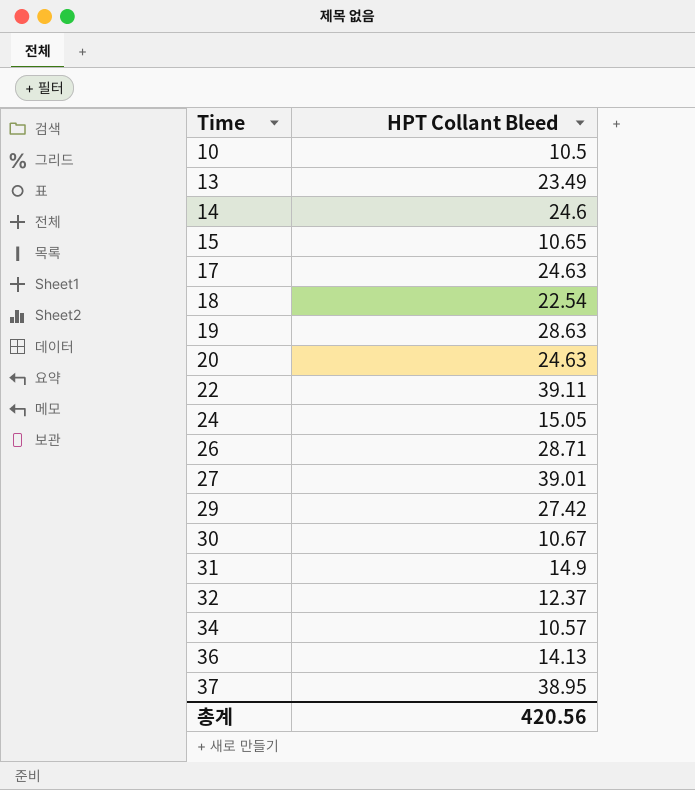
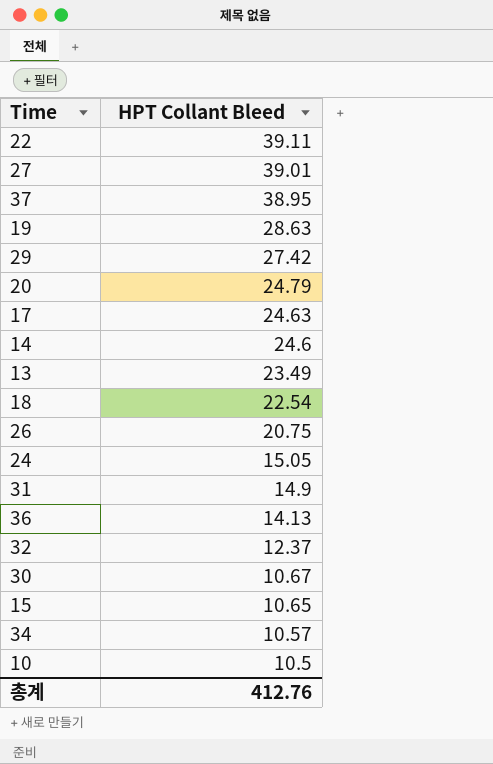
row order: Time ascending -> HPT Collant Bleed descending
20 | HPT Collant Bleed: 24.63 -> 24.79
26 | HPT Collant Bleed: 28.71 -> 20.75
총계 | HPT Collant Bleed: 420.56 -> 412.76

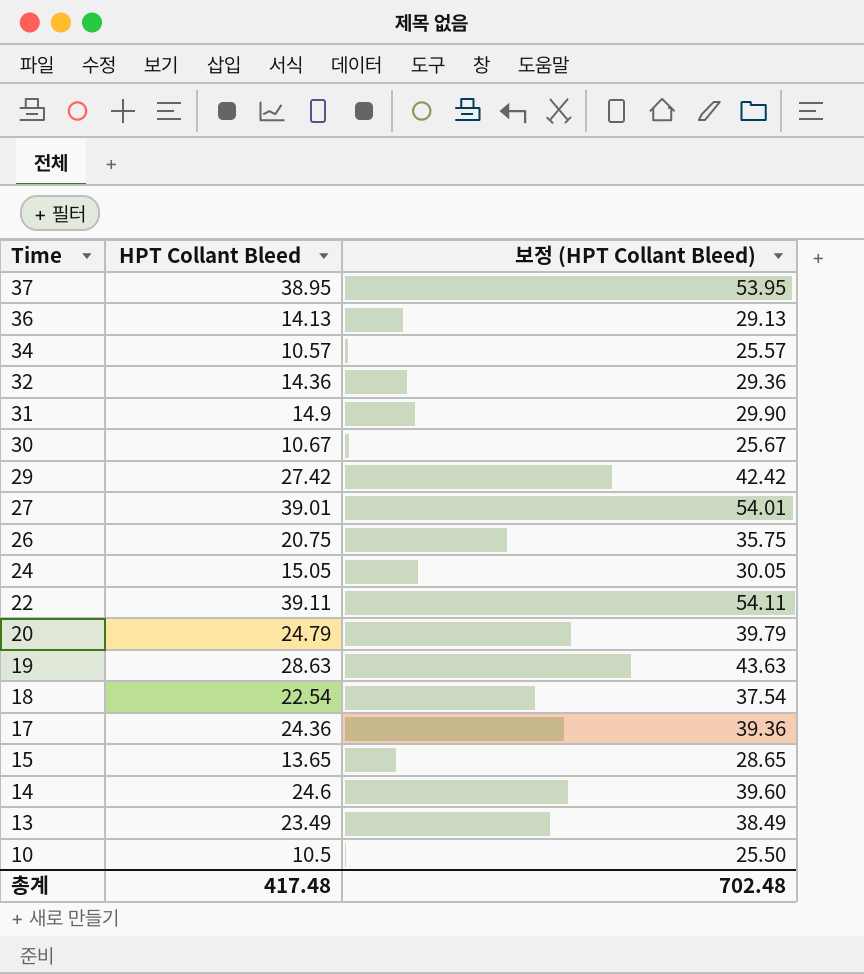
row order: HPT Collant Bleed descending -> Time descending
column 보정 (HPT Collant Bleed) | formula: none -> [HPT Collant Bleed] + 15
32 | HPT Collant Bleed: 12.37 -> 14.36
17 | HPT Collant Bleed: 24.63 -> 24.36
15 | HPT Collant Bleed: 10.65 -> 13.65
총계 | HPT Collant Bleed: 412.76 -> 417.48

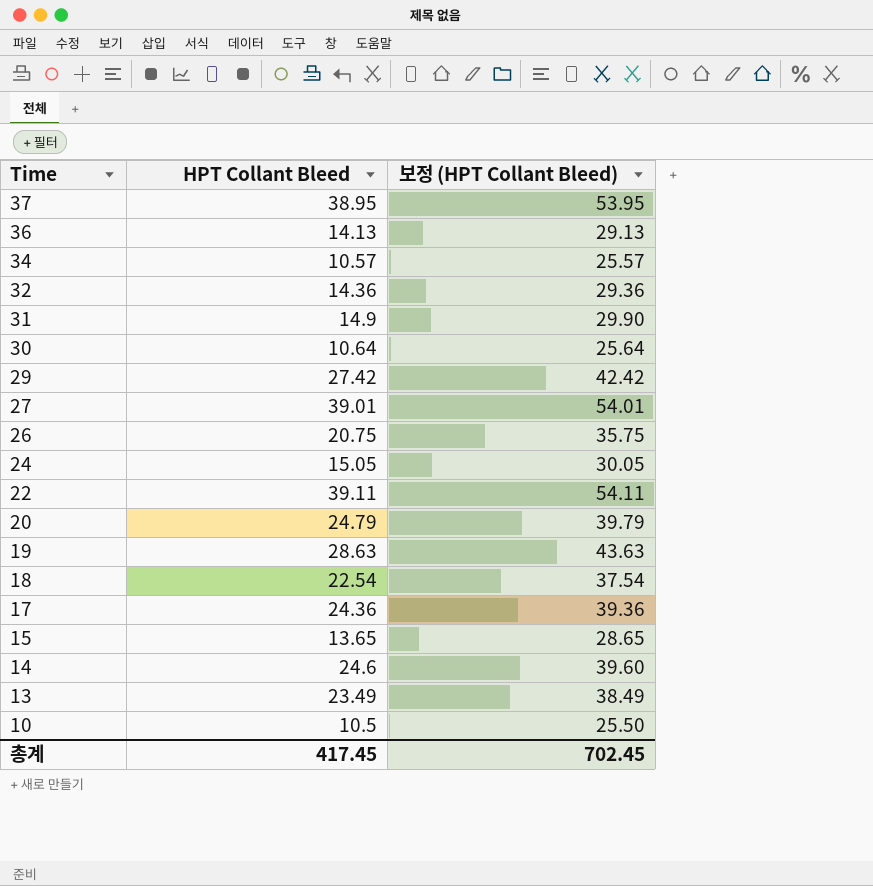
30 | HPT Collant Bleed: 10.67 -> 10.64
30 | 보정 (HPT Collant Bleed): 25.67 -> 25.64
총계 | HPT Collant Bleed: 417.48 -> 417.45
총계 | 보정 (HPT Collant Bleed): 702.48 -> 702.45

